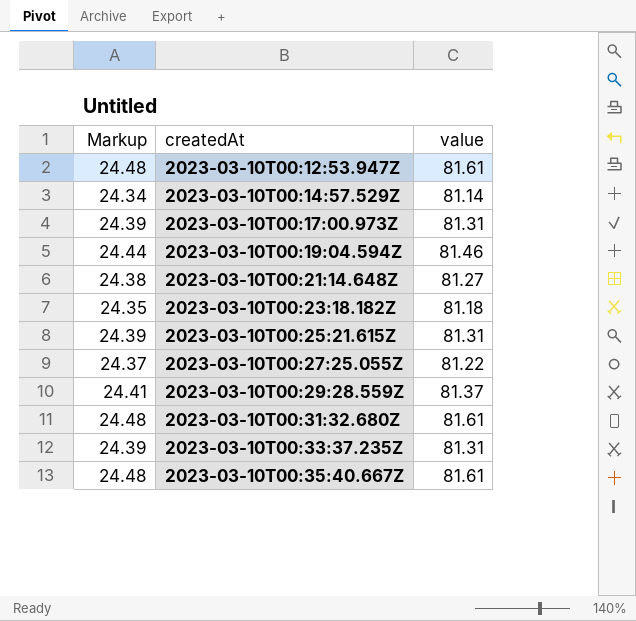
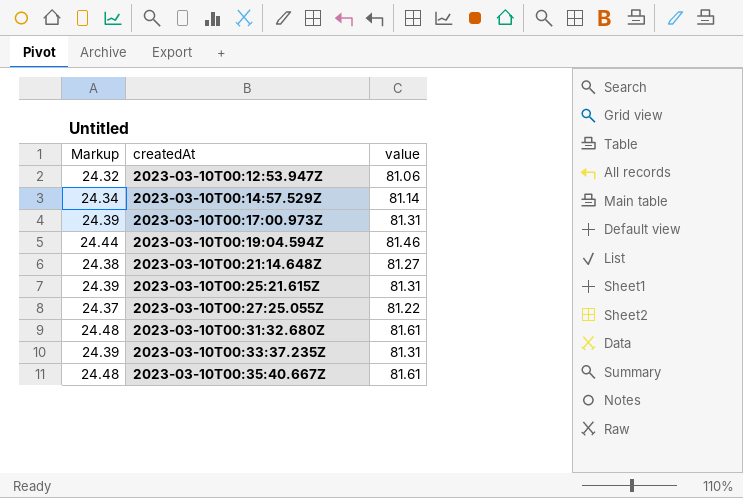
row 2023-03-10T00:23:18.182Z: 24.35 | 81.18 -> none
row 2023-03-10T00:29:28.559Z: 24.41 | 81.37 -> none
2023-03-10T00:12:53.947Z | Markup: 24.48 -> 24.32
2023-03-10T00:12:53.947Z | value: 81.61 -> 81.06

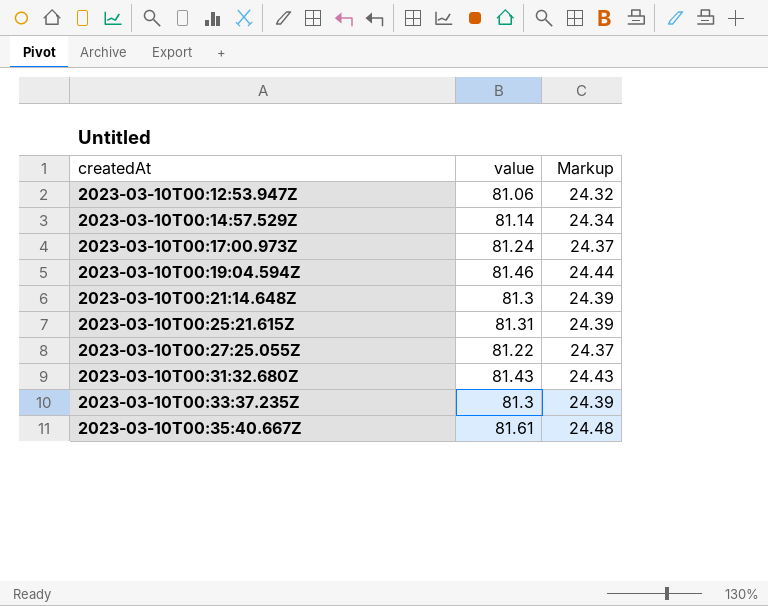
column Markup | position: 1 -> 3
2023-03-10T00:17:00.973Z | value: 81.31 -> 81.24
2023-03-10T00:17:00.973Z | Markup: 24.39 -> 24.37
2023-03-10T00:21:14.648Z | value: 81.27 -> 81.3
2023-03-10T00:21:14.648Z | Markup: 24.38 -> 24.39
2023-03-10T00:31:32.680Z | value: 81.61 -> 81.43
2023-03-10T00:31:32.680Z | Markup: 24.48 -> 24.43
2023-03-10T00:33:37.235Z | value: 81.31 -> 81.3

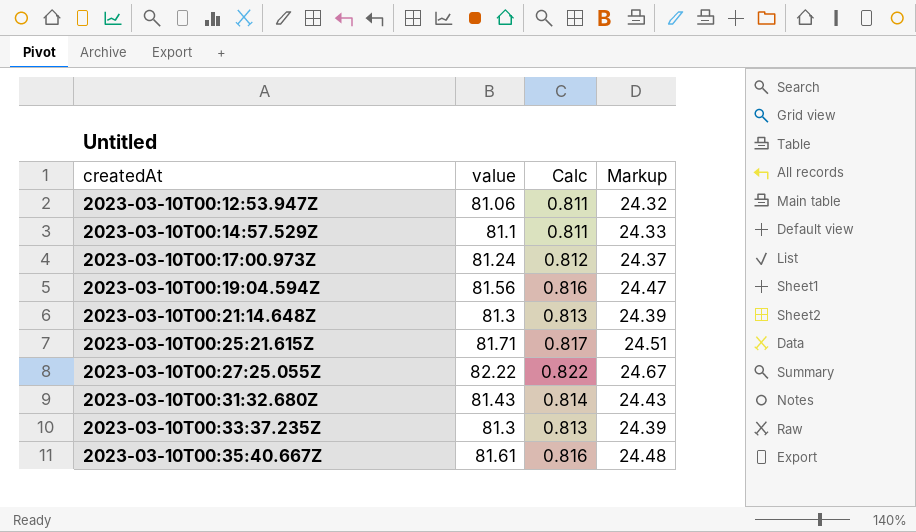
column Calc | formula: none -> [value] * 0.01
2023-03-10T00:14:57.529Z | value: 81.14 -> 81.1
2023-03-10T00:14:57.529Z | Markup: 24.34 -> 24.33
2023-03-10T00:19:04.594Z | value: 81.46 -> 81.56
2023-03-10T00:19:04.594Z | Markup: 24.44 -> 24.47
2023-03-10T00:25:21.615Z | value: 81.31 -> 81.71
2023-03-10T00:25:21.615Z | Markup: 24.39 -> 24.51
2023-03-10T00:27:25.055Z | value: 81.22 -> 82.22
2023-03-10T00:27:25.055Z | Markup: 24.37 -> 24.67

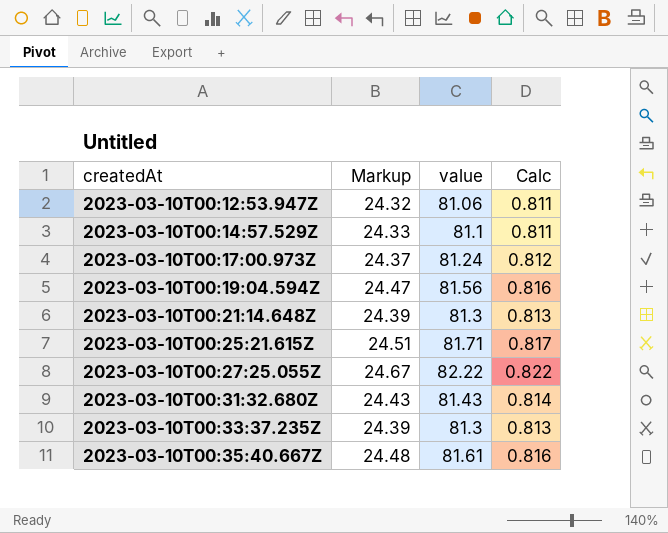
column Markup | position: 4 -> 2

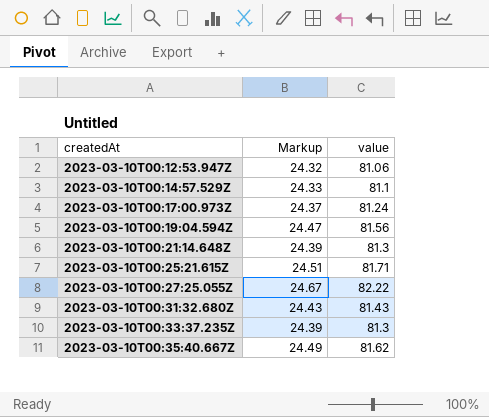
column Calc | formula: [value] * 0.01 -> none
2023-03-10T00:35:40.667Z | Markup: 24.48 -> 24.49
2023-03-10T00:35:40.667Z | value: 81.61 -> 81.62

